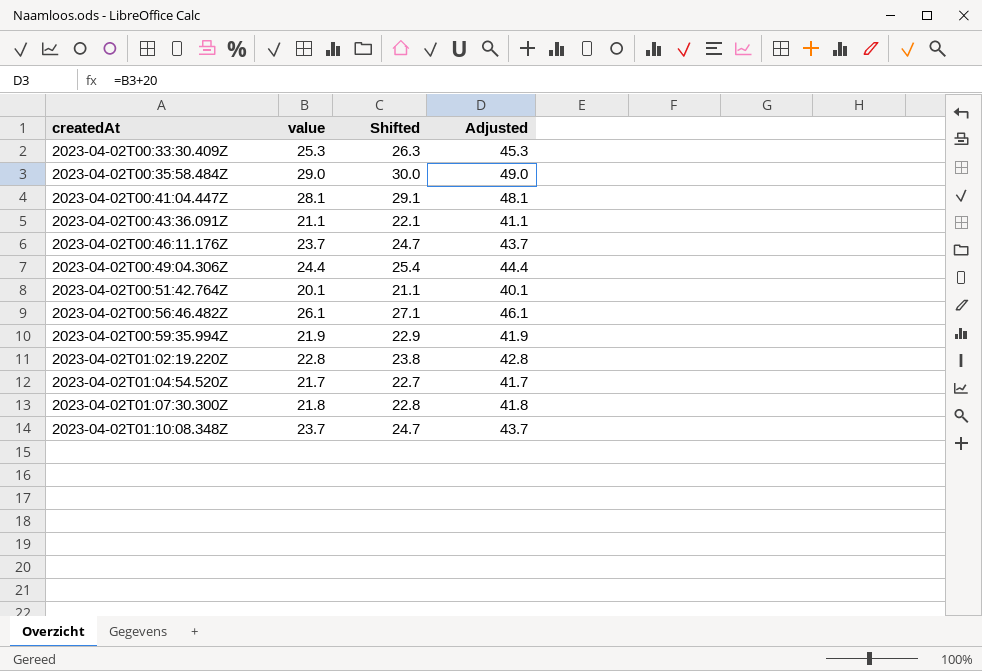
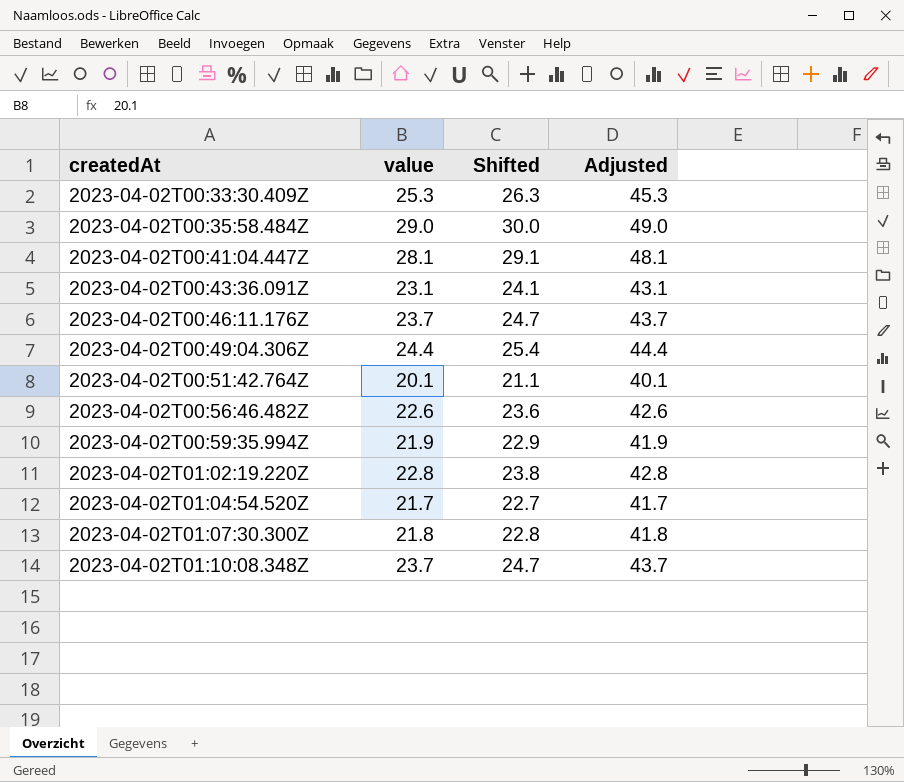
2023-04-02T00:43:36.091Z | value: 21.1 -> 23.1
2023-04-02T00:43:36.091Z | Shifted: 22.1 -> 24.1
2023-04-02T00:43:36.091Z | Adjusted: 41.1 -> 43.1
2023-04-02T00:56:46.482Z | value: 26.1 -> 22.6
2023-04-02T00:56:46.482Z | Shifted: 27.1 -> 23.6
2023-04-02T00:56:46.482Z | Adjusted: 46.1 -> 42.6

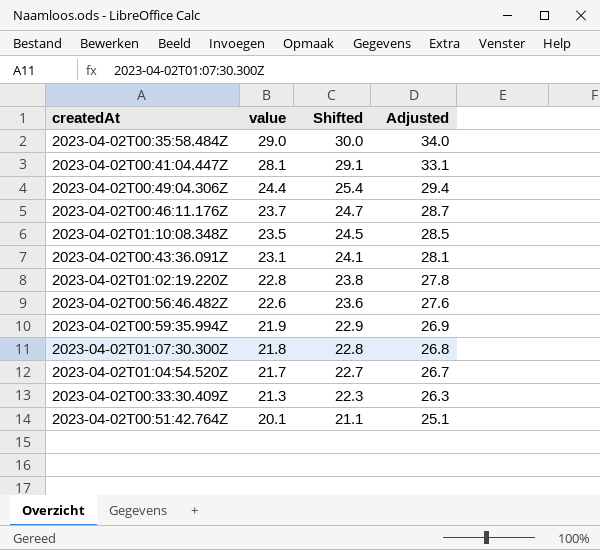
row order: createdAt ascending -> value descending
column Adjusted | formula: [value] + 20 -> [value] + 5
2023-04-02T01:10:08.348Z | value: 23.7 -> 23.5
2023-04-02T01:10:08.348Z | Shifted: 24.7 -> 24.5
2023-04-02T00:33:30.409Z | value: 25.3 -> 21.3
2023-04-02T00:33:30.409Z | Shifted: 26.3 -> 22.3

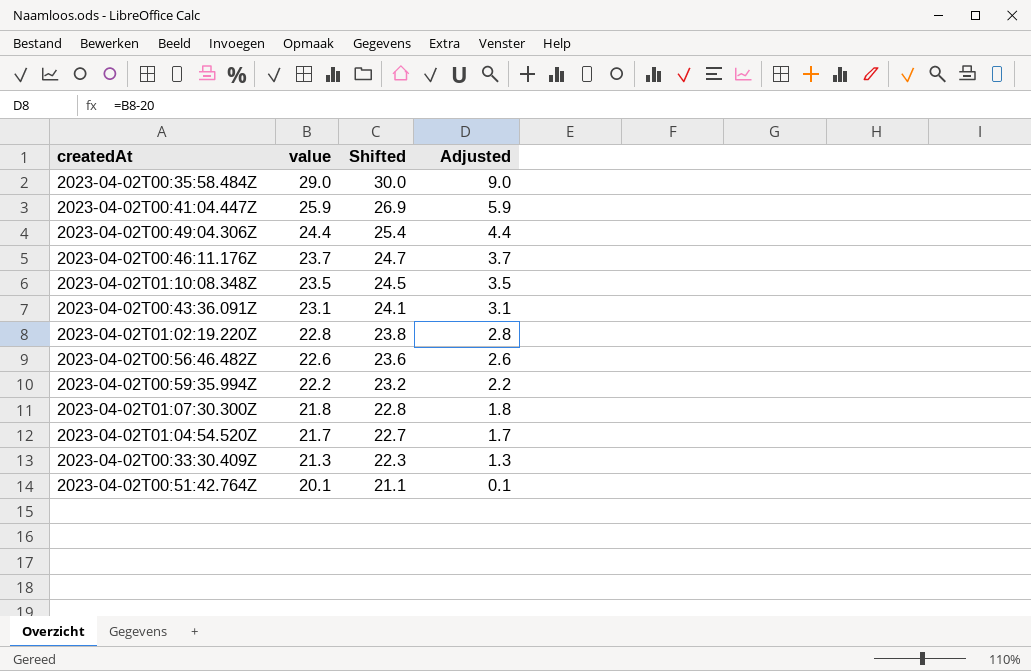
column Adjusted | formula: [value] + 5 -> [value] - 20
2023-04-02T00:41:04.447Z | value: 28.1 -> 25.9
2023-04-02T00:41:04.447Z | Shifted: 29.1 -> 26.9
2023-04-02T00:59:35.994Z | value: 21.9 -> 22.2
2023-04-02T00:59:35.994Z | Shifted: 22.9 -> 23.2

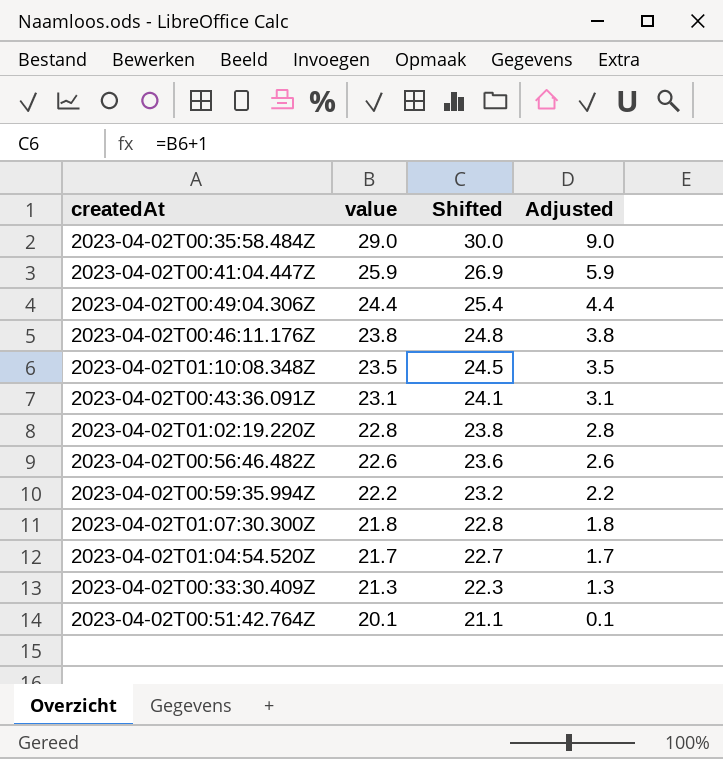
2023-04-02T00:46:11.176Z | value: 23.7 -> 23.8
2023-04-02T00:46:11.176Z | Shifted: 24.7 -> 24.8
2023-04-02T00:46:11.176Z | Adjusted: 3.7 -> 3.8

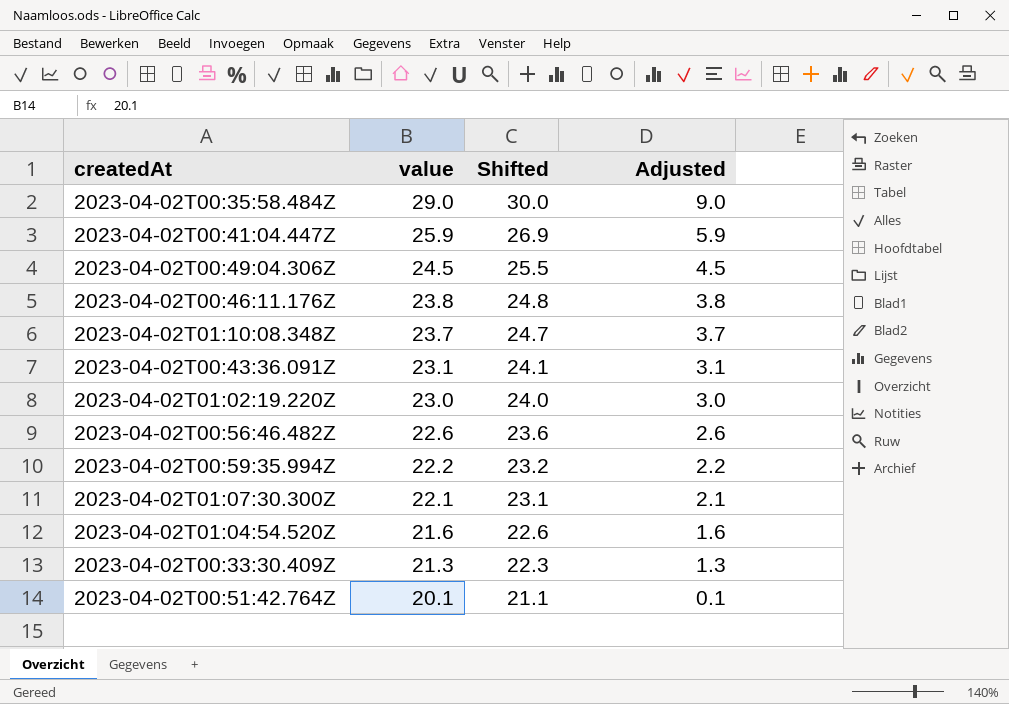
2023-04-02T00:49:04.306Z | value: 24.4 -> 24.5
2023-04-02T00:49:04.306Z | Shifted: 25.4 -> 25.5
2023-04-02T00:49:04.306Z | Adjusted: 4.4 -> 4.5
2023-04-02T01:10:08.348Z | value: 23.5 -> 23.7
2023-04-02T01:10:08.348Z | Shifted: 24.5 -> 24.7
2023-04-02T01:10:08.348Z | Adjusted: 3.5 -> 3.7
2023-04-02T01:02:19.220Z | value: 22.8 -> 23.0
2023-04-02T01:02:19.220Z | Shifted: 23.8 -> 24.0
2023-04-02T01:02:19.220Z | Adjusted: 2.8 -> 3.0
2023-04-02T01:07:30.300Z | value: 21.8 -> 22.1
2023-04-02T01:07:30.300Z | Shifted: 22.8 -> 23.1
2023-04-02T01:07:30.300Z | Adjusted: 1.8 -> 2.1
2023-04-02T01:04:54.520Z | value: 21.7 -> 21.6
2023-04-02T01:04:54.520Z | Shifted: 22.7 -> 22.6
2023-04-02T01:04:54.520Z | Adjusted: 1.7 -> 1.6

